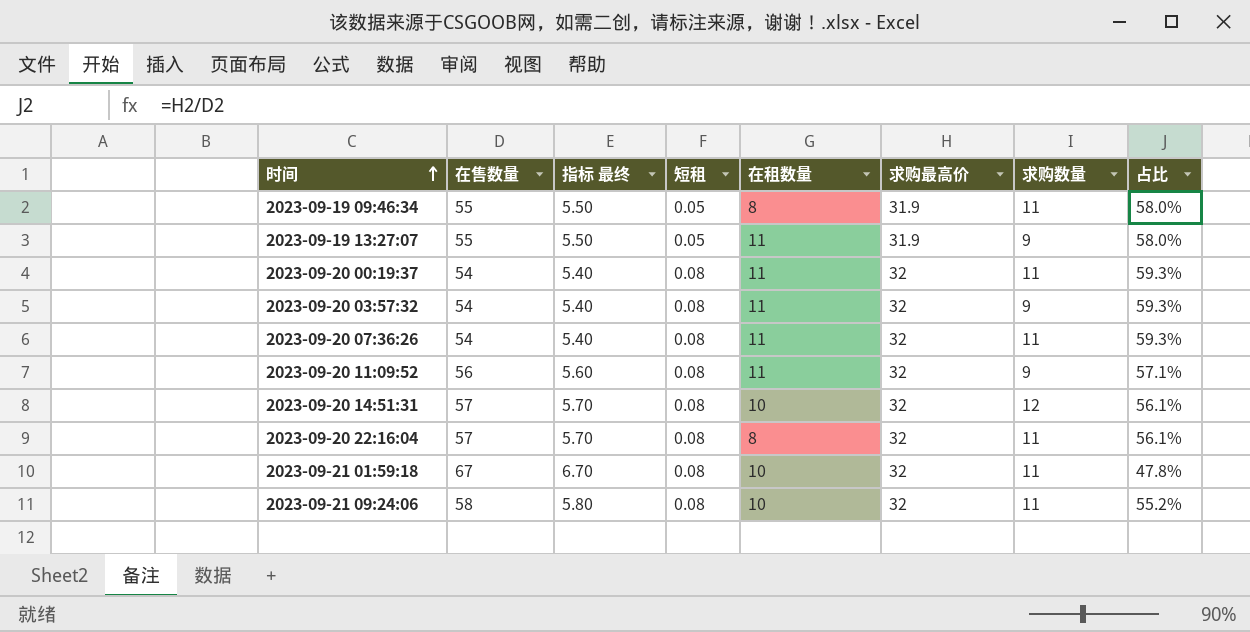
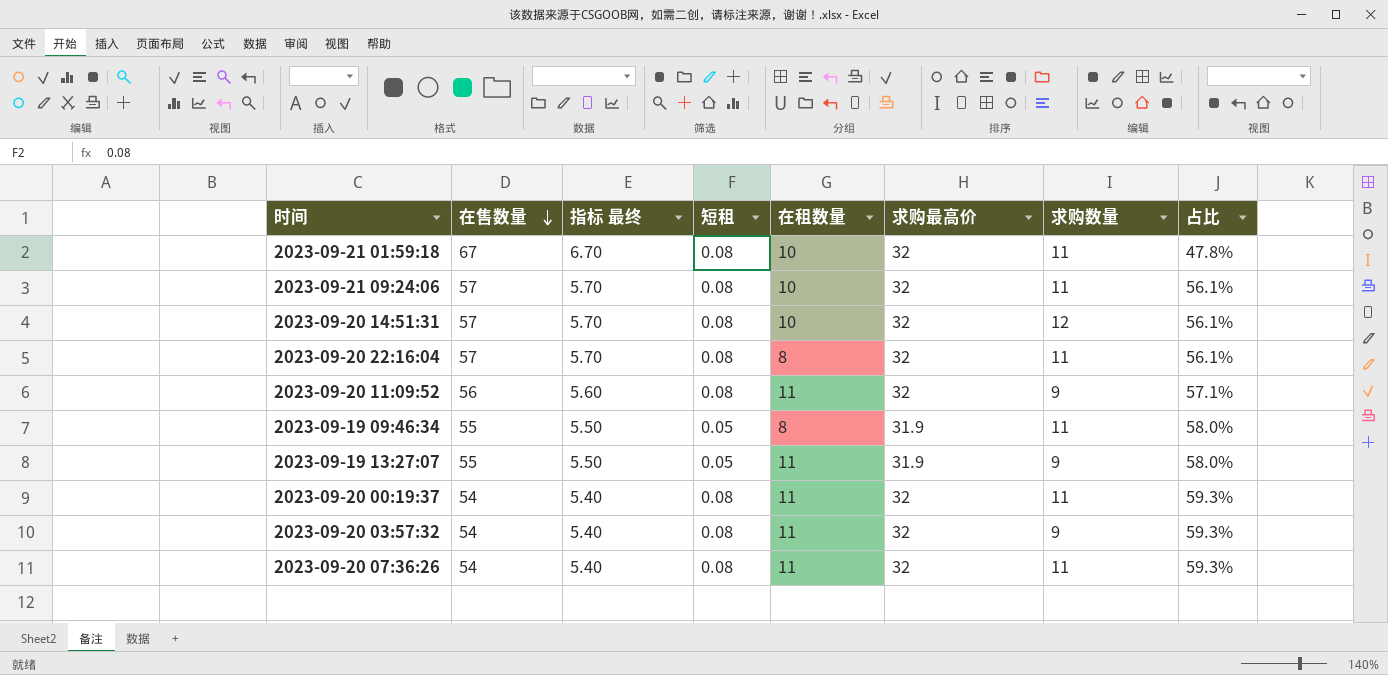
row order: 时间 ascending -> 在售数量 descending
2023-09-21 09:24:06 | 在售数量: 58 -> 57
2023-09-21 09:24:06 | 指标 最终: 5.80 -> 5.70
2023-09-21 09:24:06 | 占比: 55.2% -> 56.1%

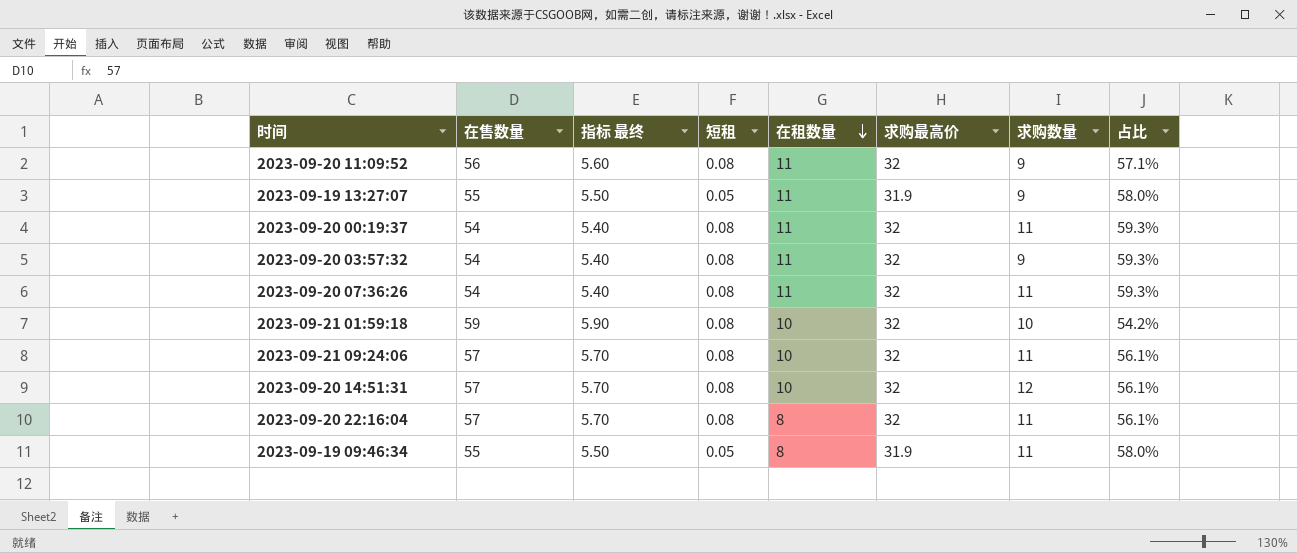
row order: 在售数量 descending -> 在租数量 descending
2023-09-21 01:59:18 | 在售数量: 67 -> 59
2023-09-21 01:59:18 | 指标 最终: 6.70 -> 5.90
2023-09-21 01:59:18 | 求购数量: 11 -> 10
2023-09-21 01:59:18 | 占比: 47.8% -> 54.2%

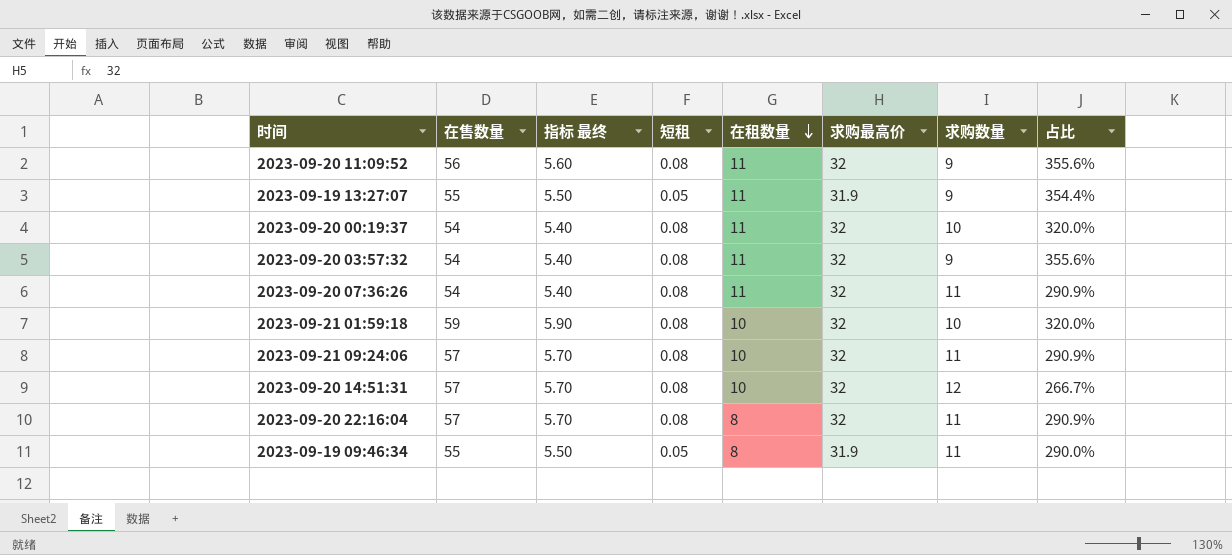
column 占比 | formula: [求购最高价] / [在售数量] -> [求购最高价] / [求购数量]
2023-09-20 00:19:37 | 求购数量: 11 -> 10

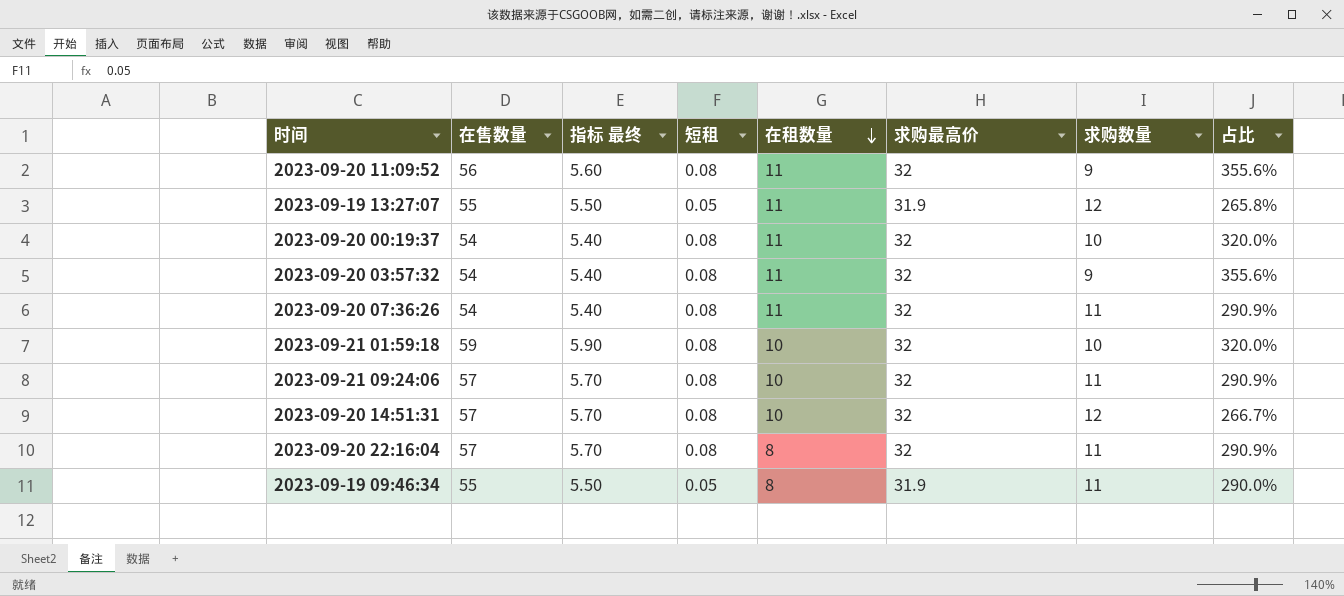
2023-09-19 13:27:07 | 求购数量: 9 -> 12
2023-09-19 13:27:07 | 占比: 354.4% -> 265.8%

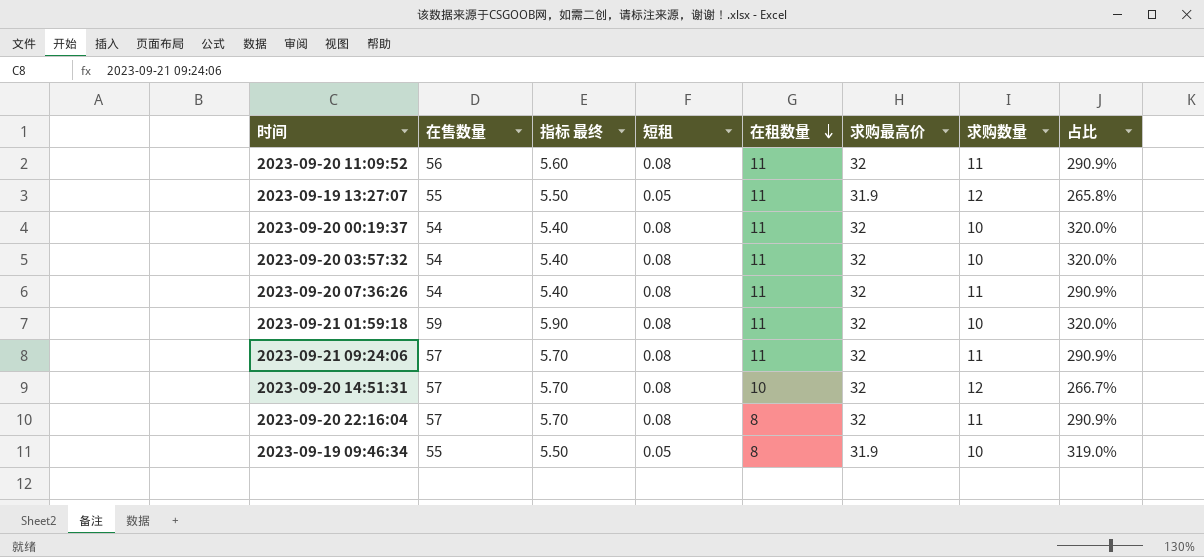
2023-09-20 11:09:52 | 求购数量: 9 -> 11
2023-09-20 11:09:52 | 占比: 355.6% -> 290.9%
2023-09-20 03:57:32 | 求购数量: 9 -> 10
2023-09-20 03:57:32 | 占比: 355.6% -> 320.0%
2023-09-21 01:59:18 | 在租数量: 10 -> 11
2023-09-21 09:24:06 | 在租数量: 10 -> 11
2023-09-19 09:46:34 | 求购数量: 11 -> 10
2023-09-19 09:46:34 | 占比: 290.0% -> 319.0%

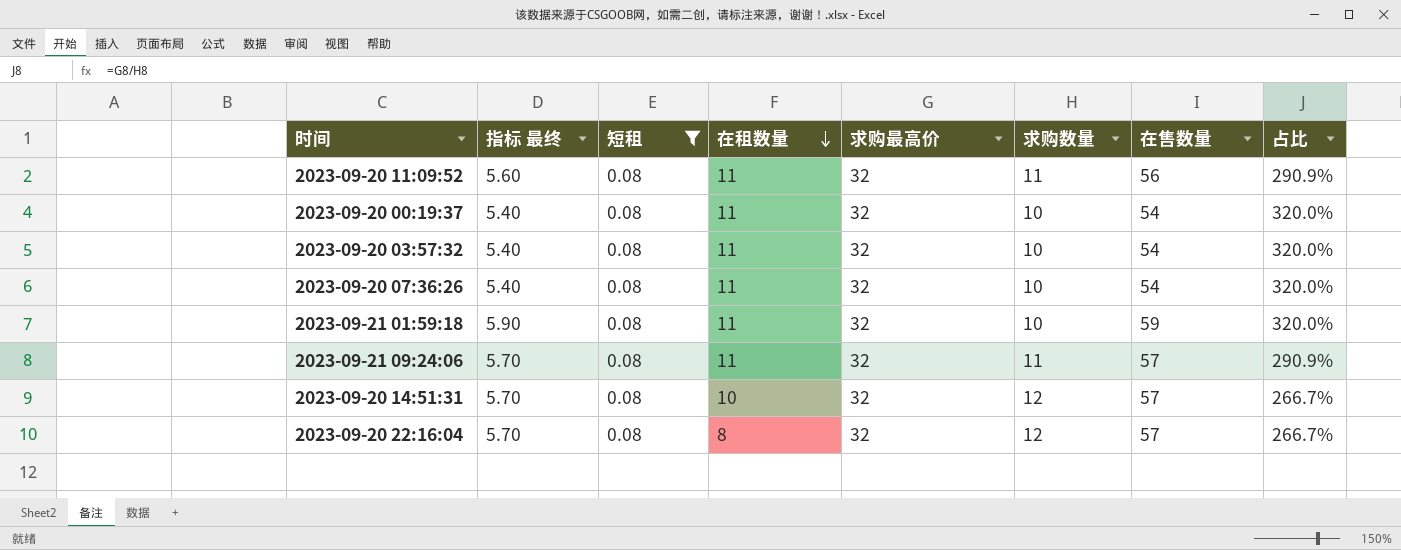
filter: none -> 短租 = 0.08
column 在售数量 | position: 2 -> 7
2023-09-20 07:36:26 | 求购数量: 11 -> 10
2023-09-20 07:36:26 | 占比: 290.9% -> 320.0%
2023-09-20 22:16:04 | 求购数量: 11 -> 12
2023-09-20 22:16:04 | 占比: 290.9% -> 266.7%

